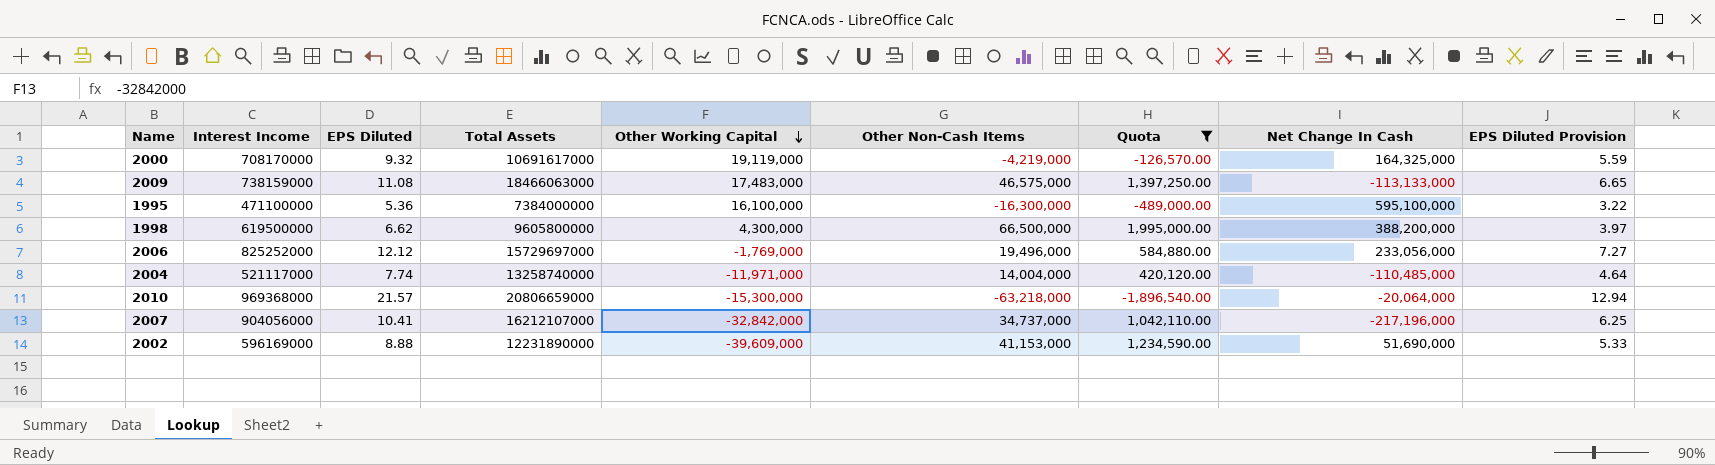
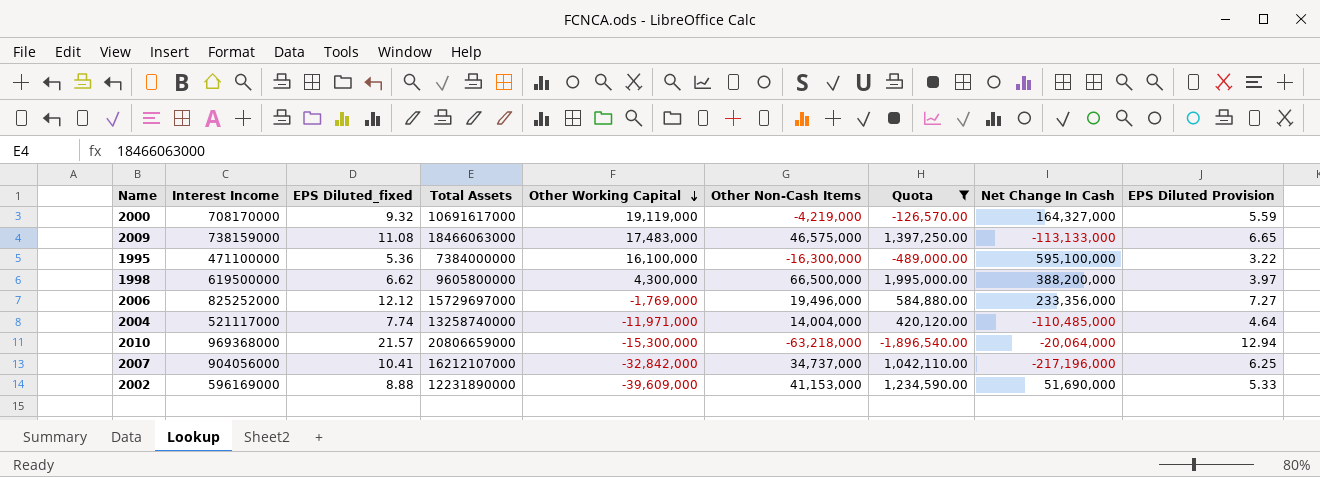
column name: EPS Diluted -> EPS Diluted_fixed
2000 | Net Change In Cash: 164,325,000 -> 164,327,000
2006 | Net Change In Cash: 233,056,000 -> 233,356,000

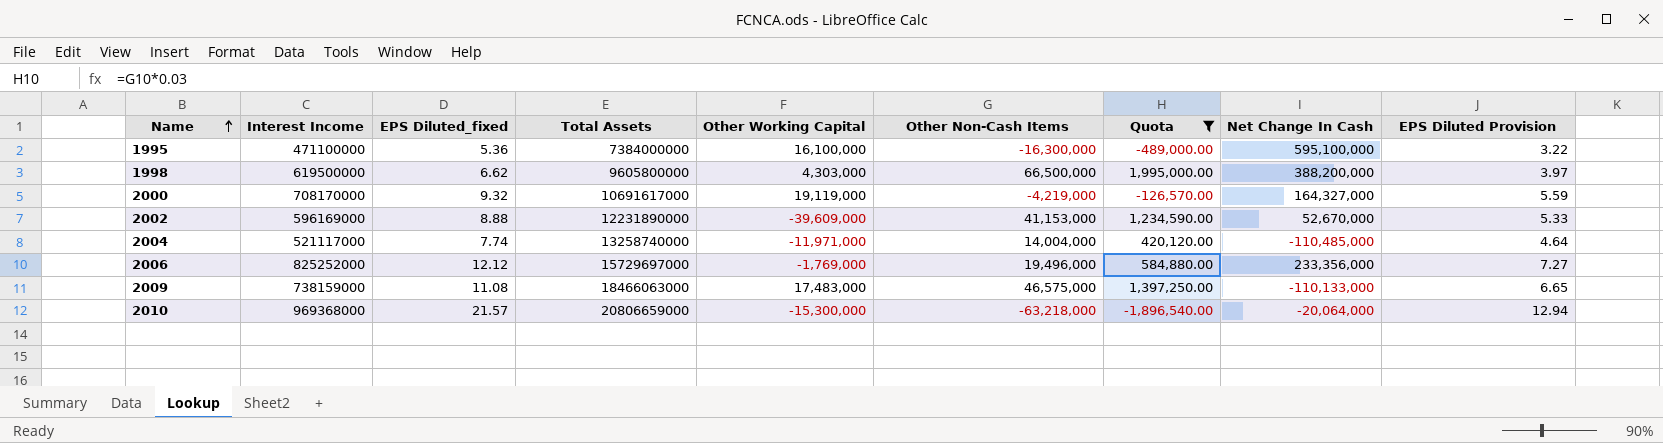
row order: Other Working Capital descending -> Name ascending
row 2007: 904056000 | 10.41 | 16212107000 | -32,842,000 | 34,737,000 | 1,042,110.00 | -217,196,000 | 6.25 -> none
1998 | Other Working Capital: 4,300,000 -> 4,303,000
2002 | Net Change In Cash: 51,690,000 -> 52,670,000
2009 | Net Change In Cash: -113,133,000 -> -110,133,000

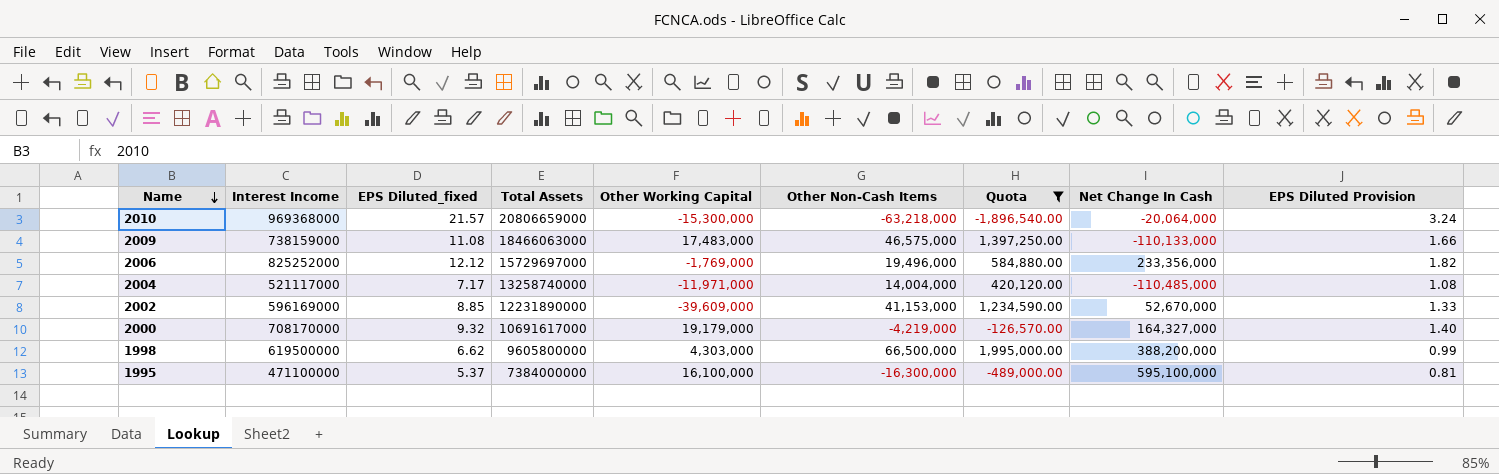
row order: Name ascending -> Name descending
column EPS Diluted Provision | formula: [EPS Diluted_fixed] * 0.6 -> [EPS Diluted_fixed] * 0.15
2004 | EPS Diluted_fixed: 7.74 -> 7.17
2002 | EPS Diluted_fixed: 8.88 -> 8.85
2000 | Other Working Capital: 19,119,000 -> 19,179,000
1995 | EPS Diluted_fixed: 5.36 -> 5.37

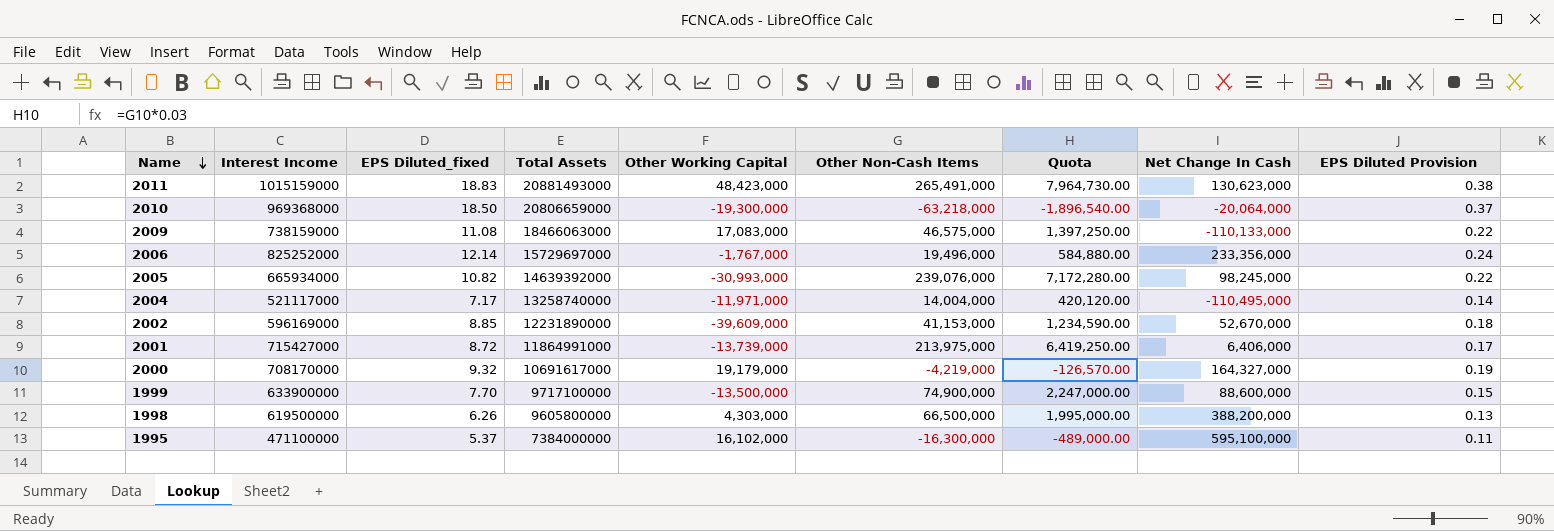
filter: Quota <= 1,995,000.00 -> none
column EPS Diluted Provision | formula: [EPS Diluted_fixed] * 0.15 -> [EPS Diluted_fixed] * 0.02
2010 | EPS Diluted_fixed: 21.57 -> 18.50
2010 | Other Working Capital: -15,300,000 -> -19,300,000
2009 | Other Working Capital: 17,483,000 -> 17,083,000
2006 | EPS Diluted_fixed: 12.12 -> 12.14
2006 | Other Working Capital: -1,769,000 -> -1,767,000
2004 | Net Change In Cash: -110,485,000 -> -110,495,000
1998 | EPS Diluted_fixed: 6.62 -> 6.26
1995 | Other Working Capital: 16,100,000 -> 16,102,000

